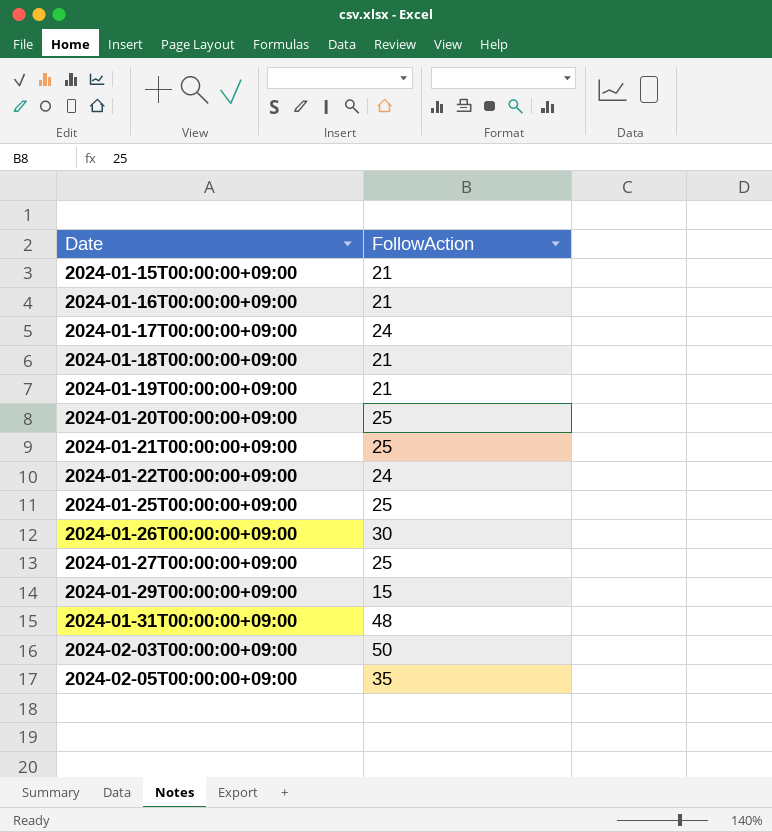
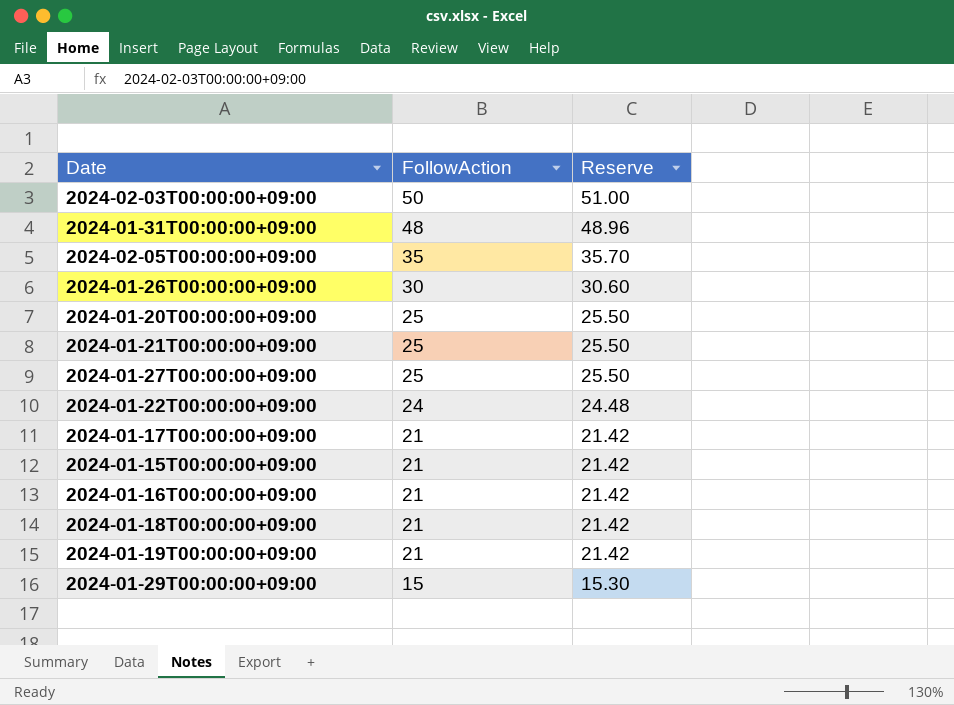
row order: Date ascending -> FollowAction descending
column Reserve | formula: none -> [FollowAction] * 1.02
row 2024-01-25T00:00:00+09:00: 25 -> none
2024-01-17T00:00:00+09:00 | FollowAction: 24 -> 21

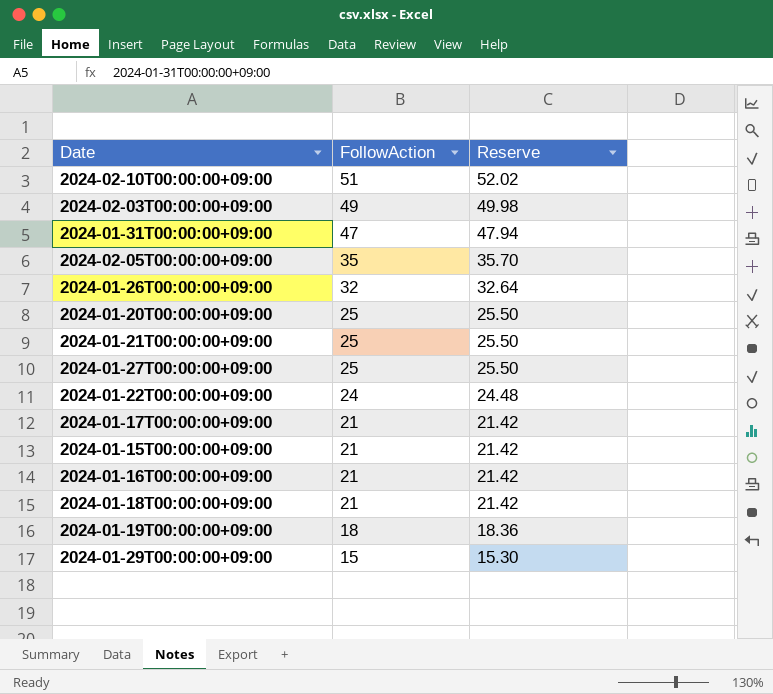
row 2024-02-10T00:00:00+09:00: none -> 51 | 52.02
2024-02-03T00:00:00+09:00 | FollowAction: 50 -> 49
2024-02-03T00:00:00+09:00 | Reserve: 51.00 -> 49.98
2024-01-31T00:00:00+09:00 | FollowAction: 48 -> 47
2024-01-31T00:00:00+09:00 | Reserve: 48.96 -> 47.94
2024-01-26T00:00:00+09:00 | FollowAction: 30 -> 32
2024-01-26T00:00:00+09:00 | Reserve: 30.60 -> 32.64
2024-01-19T00:00:00+09:00 | FollowAction: 21 -> 18
2024-01-19T00:00:00+09:00 | Reserve: 21.42 -> 18.36

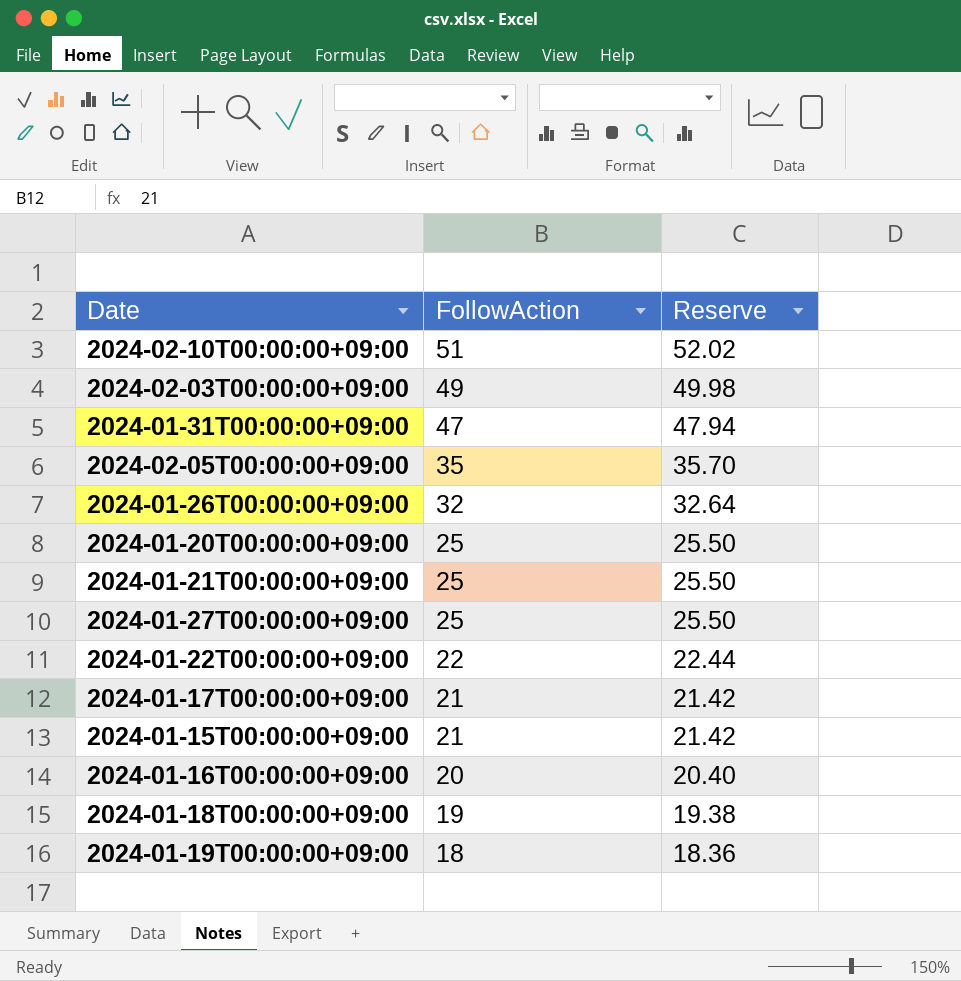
row 2024-01-29T00:00:00+09:00: 15 | 15.30 -> none
2024-01-22T00:00:00+09:00 | FollowAction: 24 -> 22
2024-01-22T00:00:00+09:00 | Reserve: 24.48 -> 22.44
2024-01-16T00:00:00+09:00 | FollowAction: 21 -> 20
2024-01-16T00:00:00+09:00 | Reserve: 21.42 -> 20.40
2024-01-18T00:00:00+09:00 | FollowAction: 21 -> 19
2024-01-18T00:00:00+09:00 | Reserve: 21.42 -> 19.38

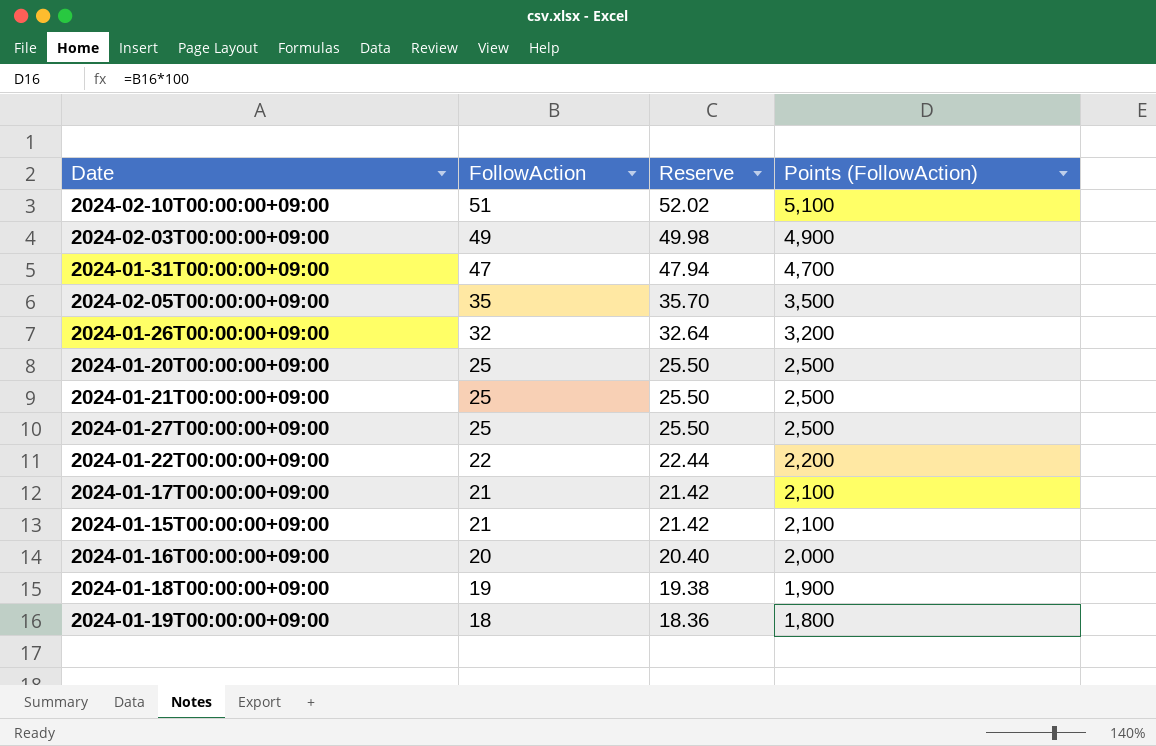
column Points (FollowAction) | formula: none -> [FollowAction] * 100

